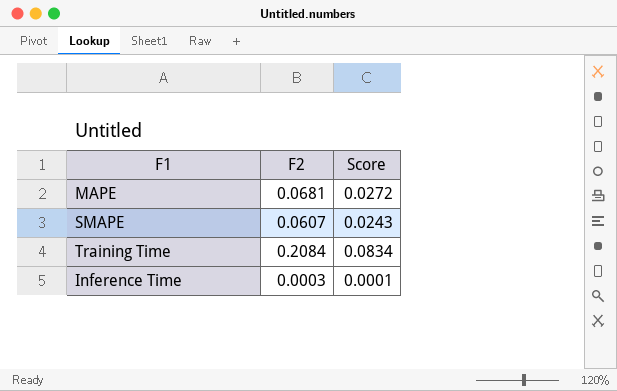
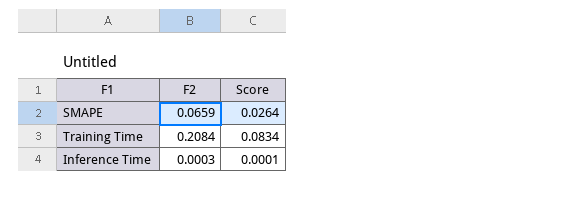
row MAPE: 0.0681 | 0.0272 -> none
SMAPE | F2: 0.0607 -> 0.0659
SMAPE | Score: 0.0243 -> 0.0264

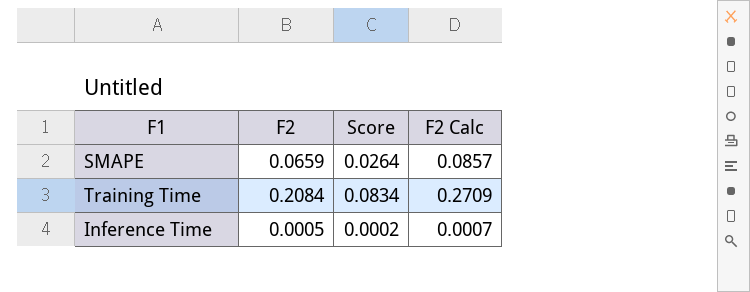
column F2 Calc | formula: none -> [F2] * 1.3
Inference Time | F2: 0.0003 -> 0.0005
Inference Time | Score: 0.0001 -> 0.0002

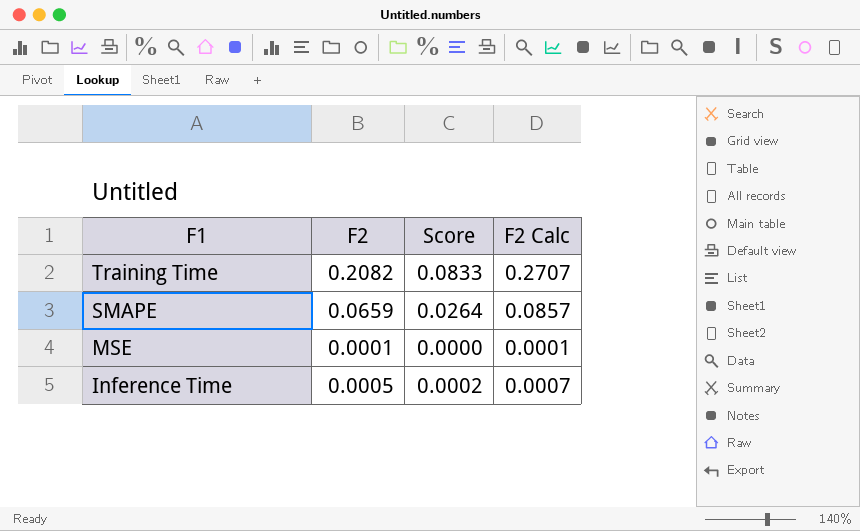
row order: none -> F1 descending
Training Time | F2: 0.2084 -> 0.2082
Training Time | Score: 0.0834 -> 0.0833
Training Time | F2 Calc: 0.2709 -> 0.2707
row MSE: none -> 0.0001 | 0.0000 | 0.0001

